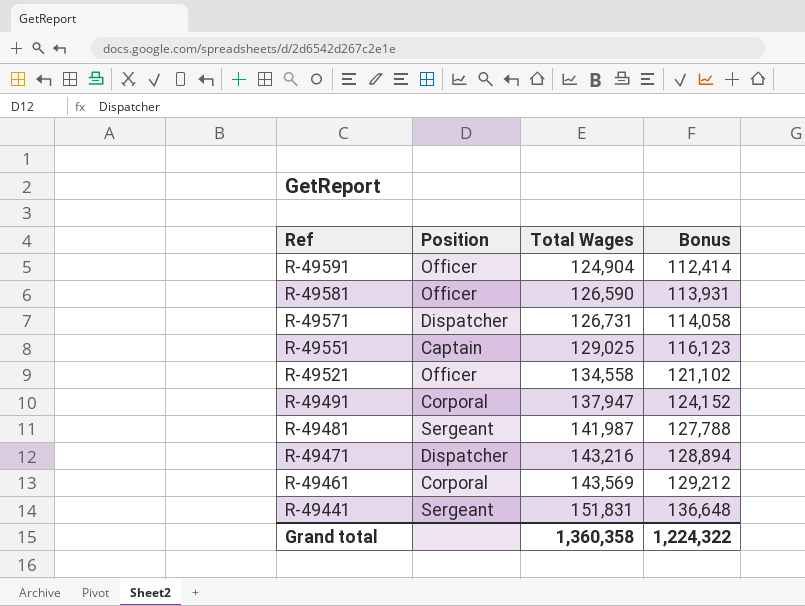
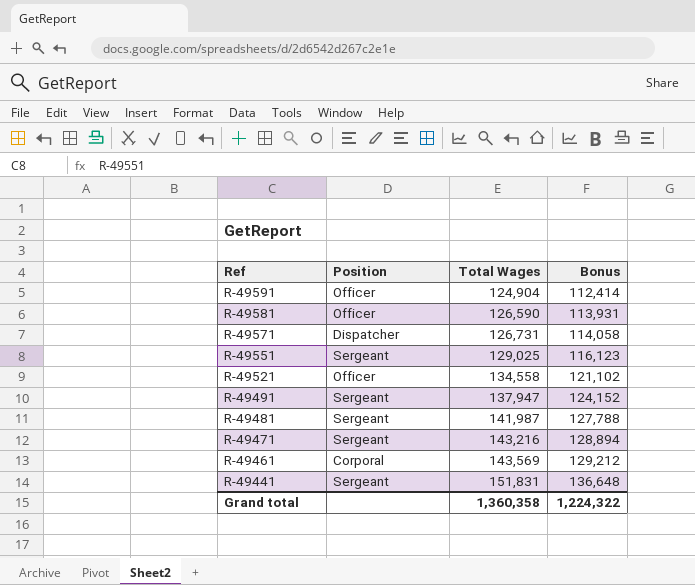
R-49551 | Position: Captain -> Sergeant
R-49491 | Position: Corporal -> Sergeant
R-49471 | Position: Dispatcher -> Sergeant

